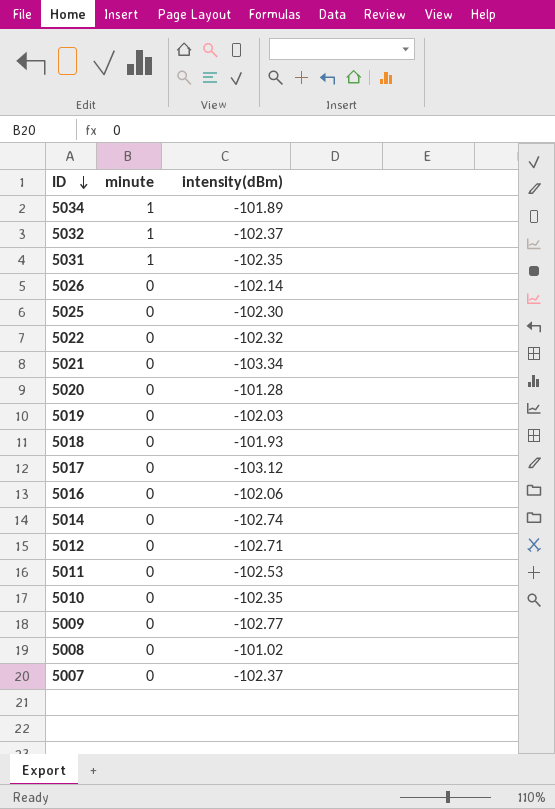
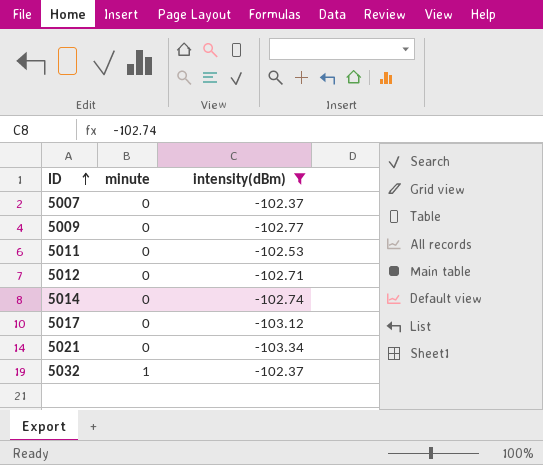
filter: none -> intensity(dBm) <= -102.37
row order: ID descending -> ID ascending

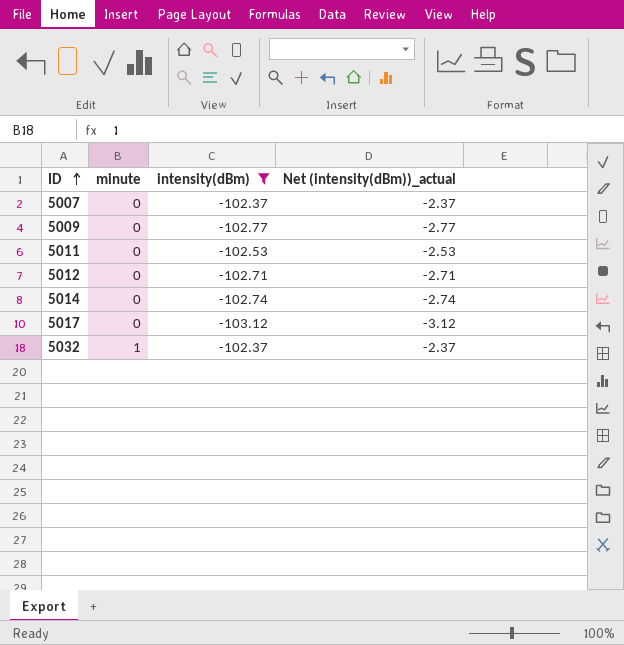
column Net (intensity(dBm))_actual | formula: none -> [intensity(dBm)] + 100
row 5021: 0 | -103.34 -> none

